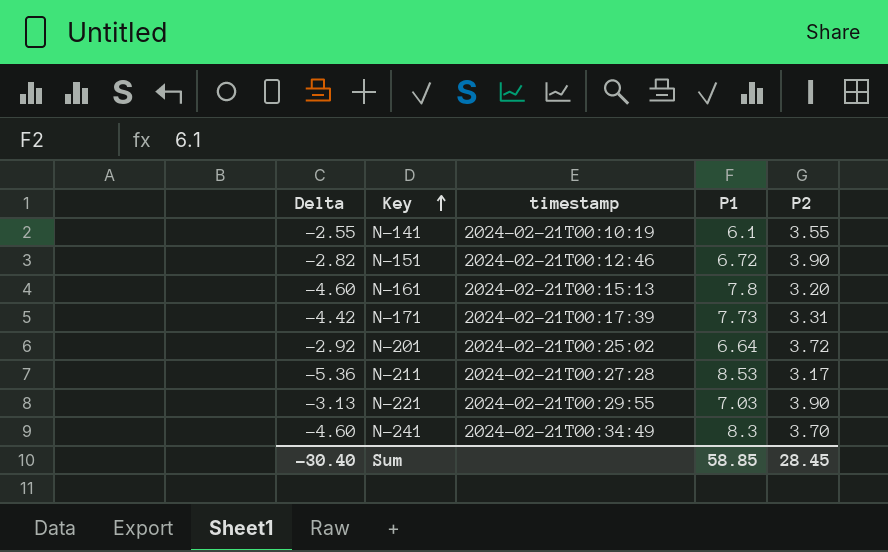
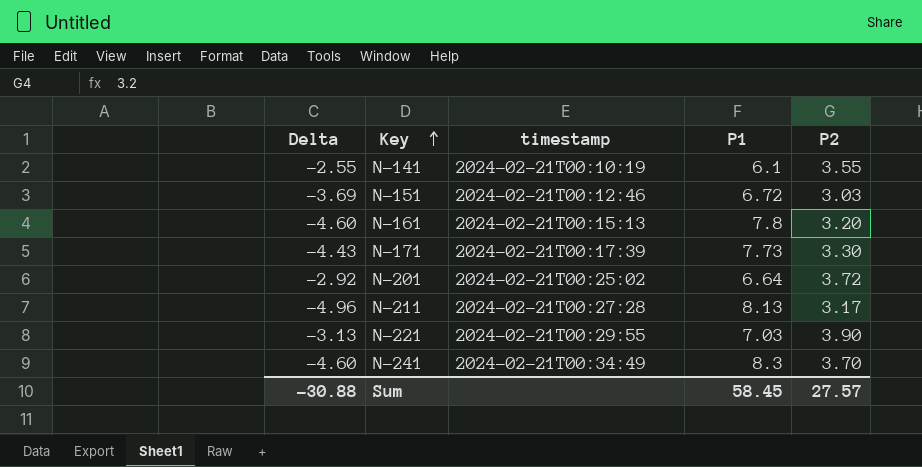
N-151 | Delta: -2.82 -> -3.69
N-151 | P2: 3.90 -> 3.03
N-171 | Delta: -4.42 -> -4.43
N-171 | P2: 3.31 -> 3.30
N-211 | Delta: -5.36 -> -4.96
N-211 | P1: 8.53 -> 8.13
Sum | Delta: -30.40 -> -30.88
Sum | P1: 58.85 -> 58.45
Sum | P2: 28.45 -> 27.57

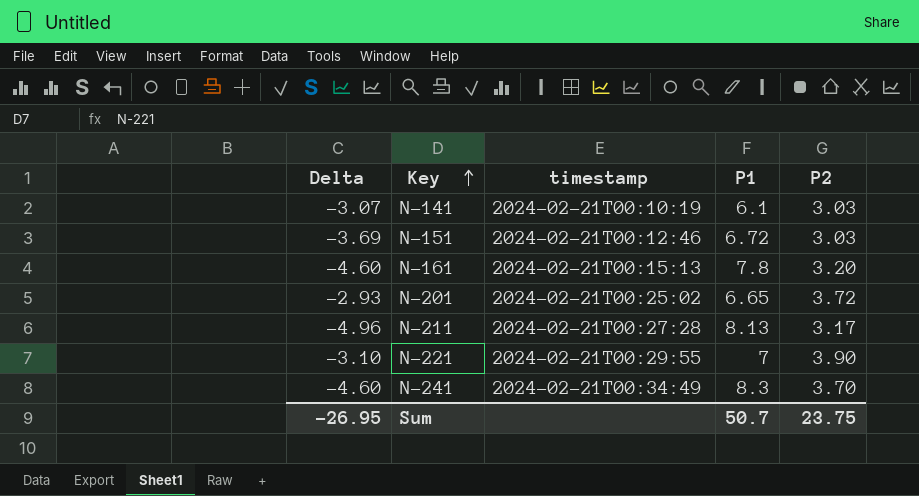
row N-171: -4.43 | 2024-02-21T00:17:39 | 7.73 | 3.30 -> none
N-141 | Delta: -2.55 -> -3.07
N-141 | P2: 3.55 -> 3.03
N-201 | Delta: -2.92 -> -2.93
N-201 | P1: 6.64 -> 6.65
N-221 | Delta: -3.13 -> -3.10
N-221 | P1: 7.03 -> 7
Sum | Delta: -30.88 -> -26.95
Sum | P1: 58.45 -> 50.7
Sum | P2: 27.57 -> 23.75

